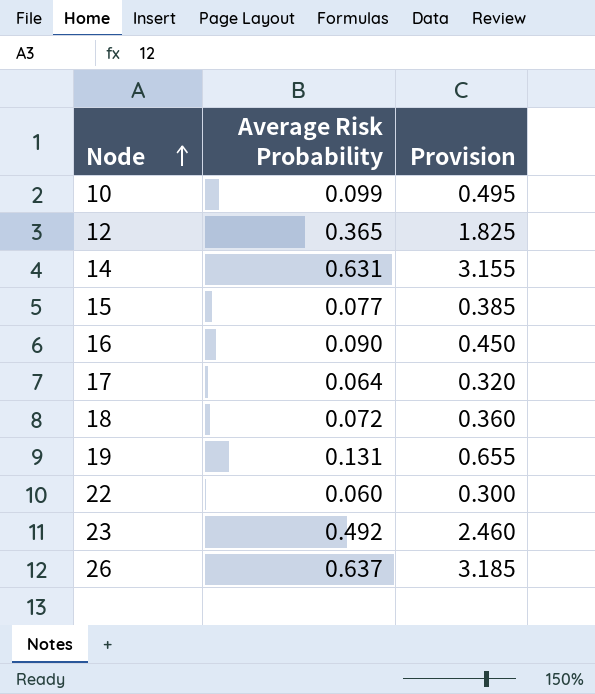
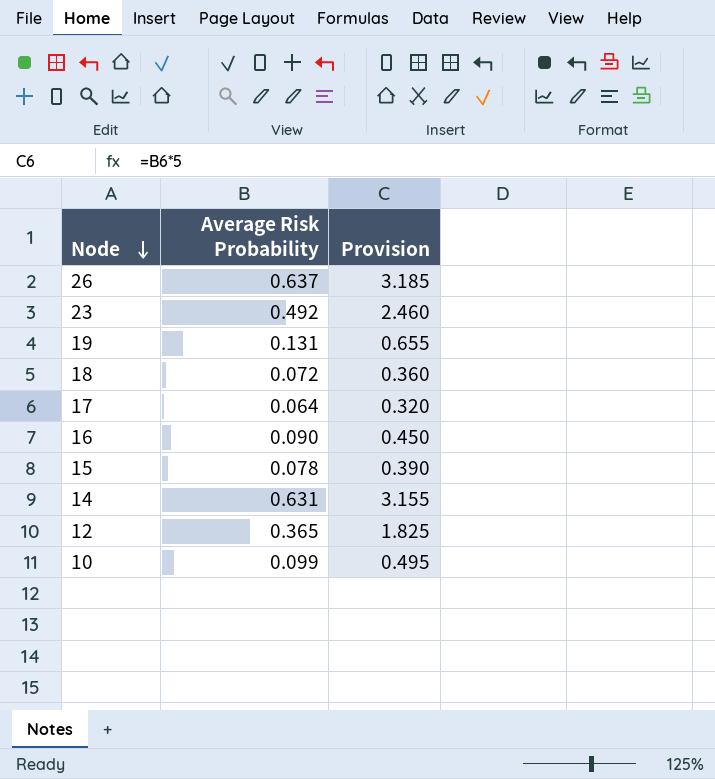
row order: Node ascending -> Node descending
row 22: 0.060 | 0.300 -> none
15 | Average Risk Probability: 0.077 -> 0.078
15 | Provision: 0.385 -> 0.390

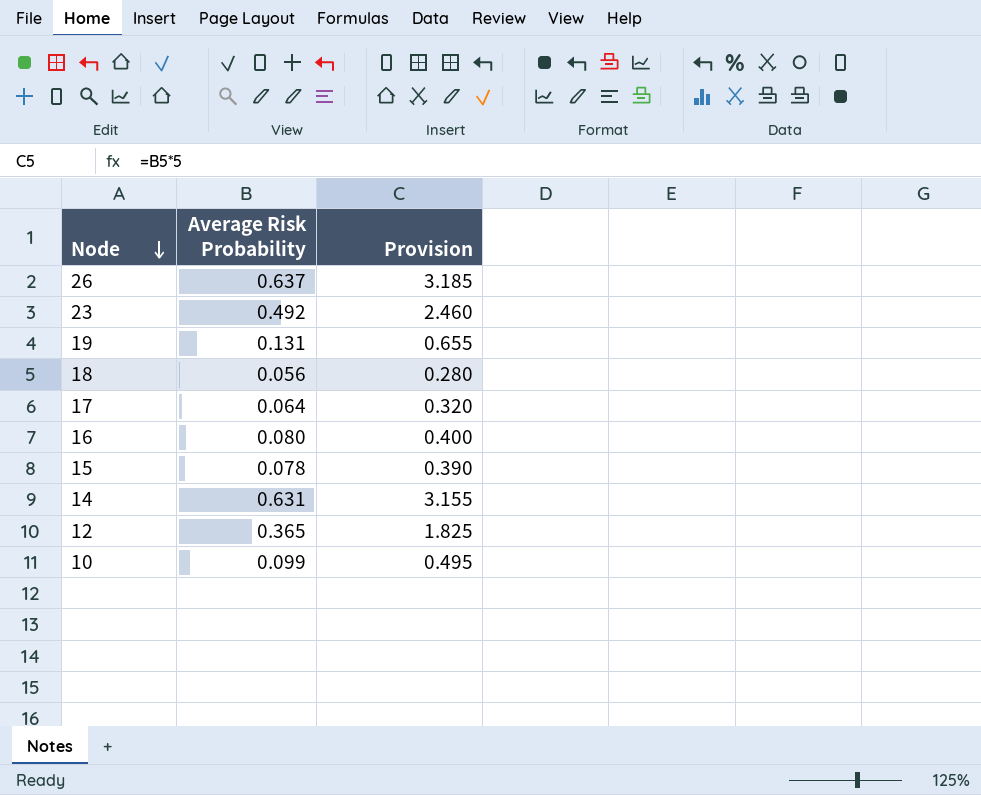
18 | Average Risk Probability: 0.072 -> 0.056
18 | Provision: 0.360 -> 0.280
16 | Average Risk Probability: 0.090 -> 0.080
16 | Provision: 0.450 -> 0.400

